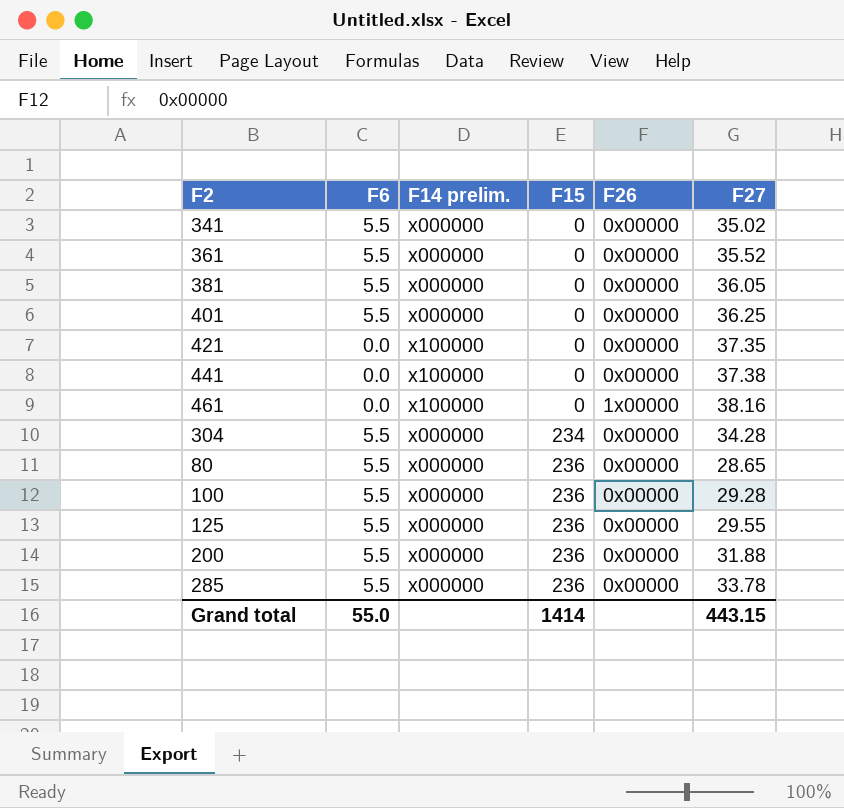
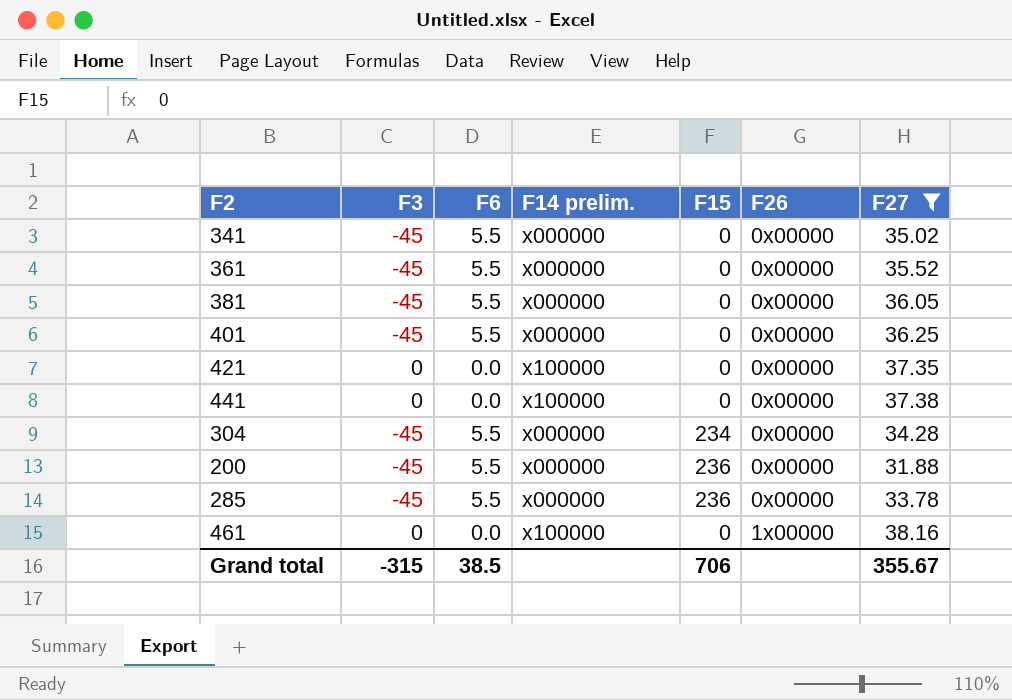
filter: none -> F27 >= 31.88
row order: F15 ascending -> F26 ascending
column F3 | position: none -> 2
Grand total | F6: 55.0 -> 38.5
Grand total | F15: 1414 -> 706
Grand total | F27: 443.15 -> 355.67

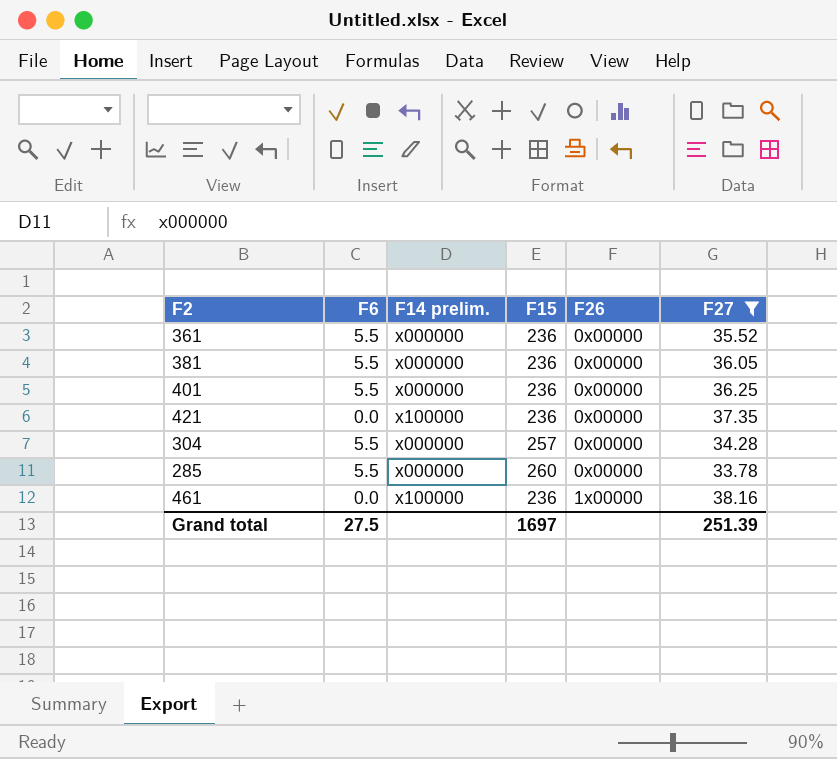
column F3 | position: 2 -> none
row 341: -45 | 5.5 | x000000 | 0 | 0x00000 | 35.02 -> none
row 441: 0 | 0.0 | x100000 | 0 | 0x00000 | 37.38 -> none
row 200: -45 | 5.5 | x000000 | 236 | 0x00000 | 31.88 -> none
361 | F15: 0 -> 236
381 | F15: 0 -> 236
401 | F15: 0 -> 236
421 | F15: 0 -> 236
304 | F15: 234 -> 257
285 | F15: 236 -> 260
461 | F15: 0 -> 236
Grand total | F6: 38.5 -> 27.5
Grand total | F15: 706 -> 1697
Grand total | F27: 355.67 -> 251.39

